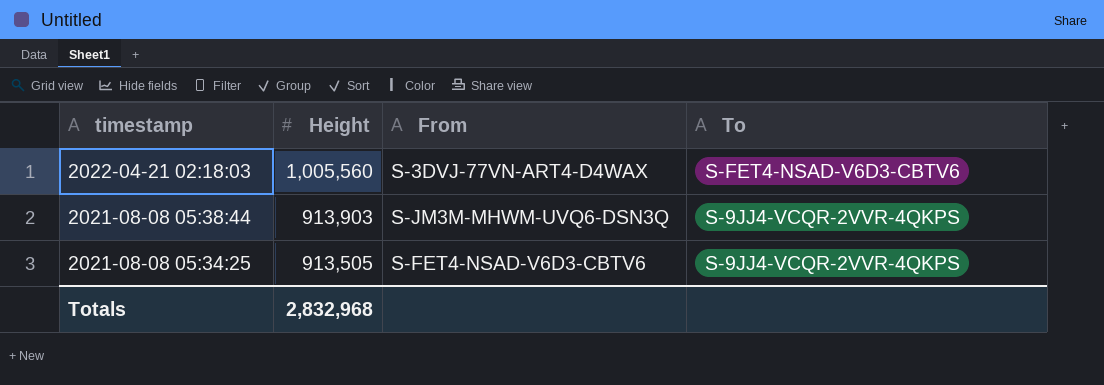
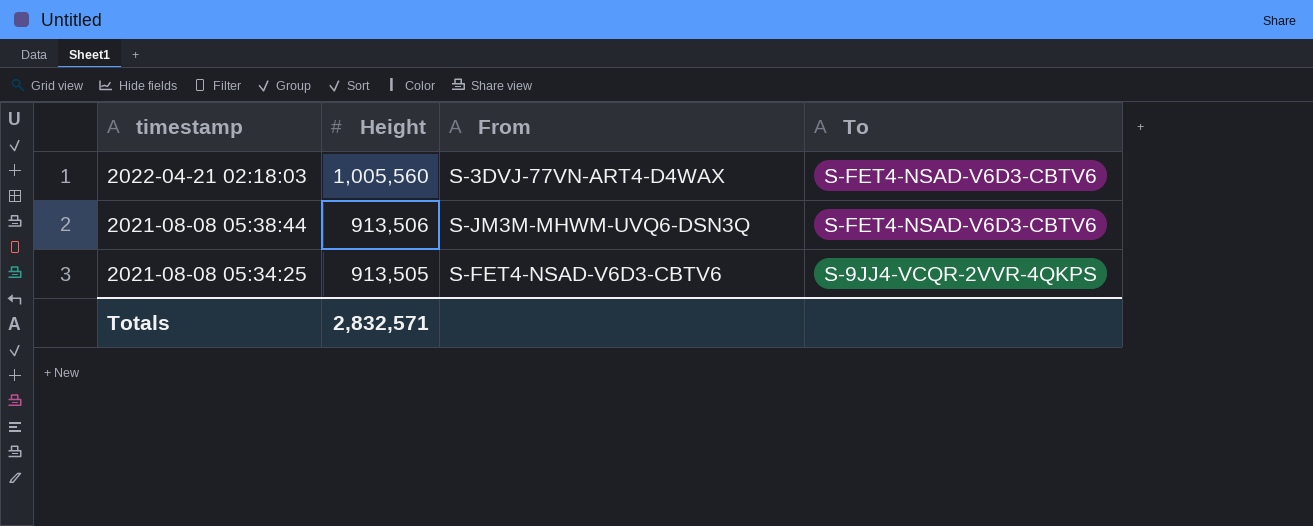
2021-08-08 05:38:44 | Height: 913,903 -> 913,506
2021-08-08 05:38:44 | To: S-9JJ4-VCQR-2VVR-4QKPS -> S-FET4-NSAD-V6D3-CBTV6
Totals | Height: 2,832,968 -> 2,832,571

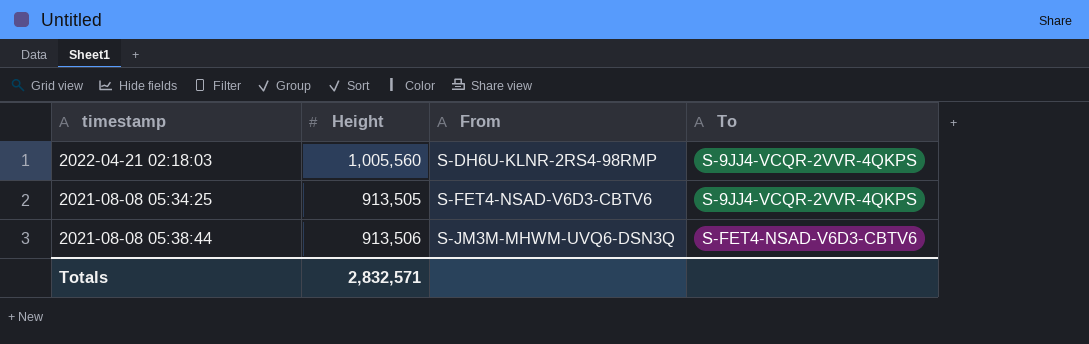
row order: timestamp descending -> From ascending
2022-04-21 02:18:03 | From: S-3DVJ-77VN-ART4-D4WAX -> S-DH6U-KLNR-2RS4-98RMP
2022-04-21 02:18:03 | To: S-FET4-NSAD-V6D3-CBTV6 -> S-9JJ4-VCQR-2VVR-4QKPS

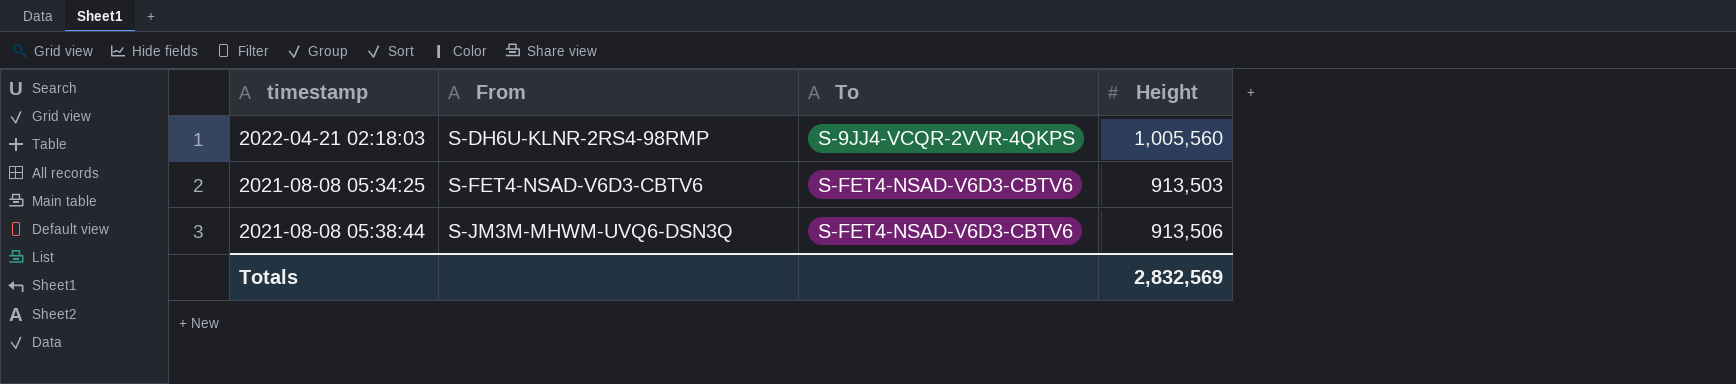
column Height | position: 2 -> 4
2021-08-08 05:34:25 | To: S-9JJ4-VCQR-2VVR-4QKPS -> S-FET4-NSAD-V6D3-CBTV6
2021-08-08 05:34:25 | Height: 913,505 -> 913,503
Totals | Height: 2,832,571 -> 2,832,569

